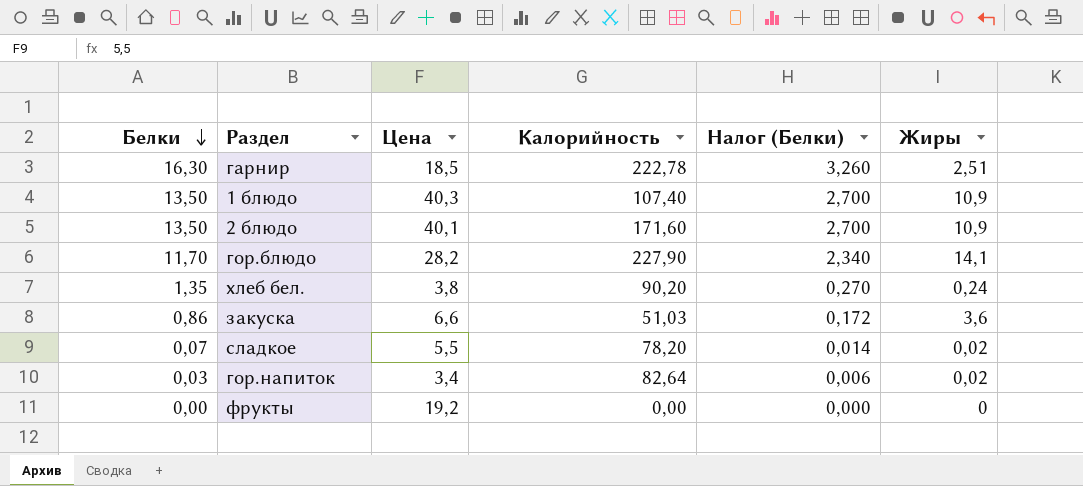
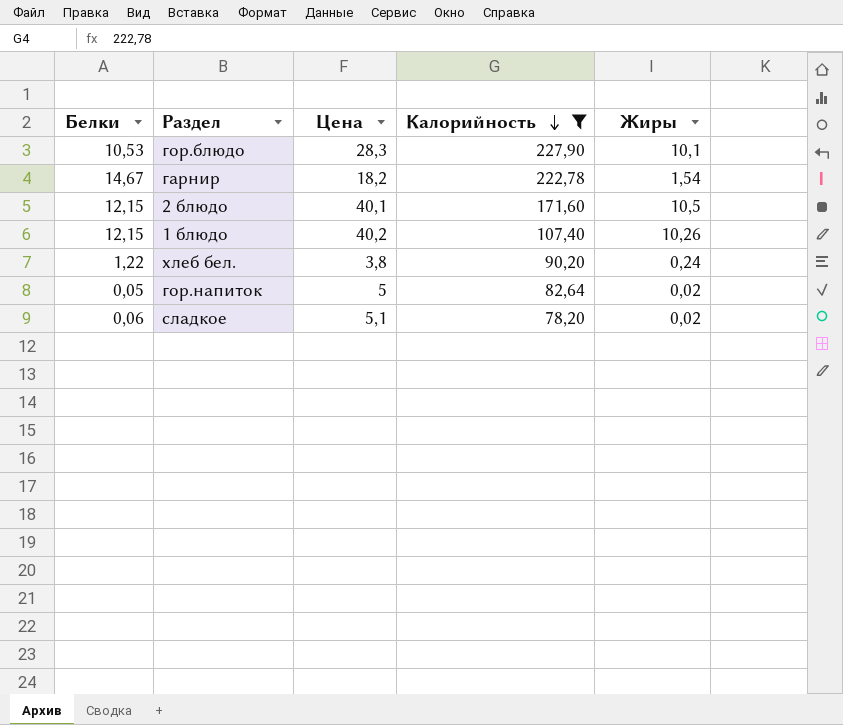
filter: none -> Калорийность >= 78,20
row order: Белки descending -> Калорийность descending
column Налог (Белки) | formula: [Белки] * 0,2 -> none
гор.блюдо | Белки: 11,70 -> 10,53
гор.блюдо | Цена: 28,2 -> 28,3
гор.блюдо | Жиры: 14,1 -> 10,1
гарнир | Белки: 16,30 -> 14,67
гарнир | Цена: 18,5 -> 18,2
гарнир | Жиры: 2,51 -> 1,54
2 блюдо | Белки: 13,50 -> 12,15
2 блюдо | Жиры: 10,9 -> 10,5
1 блюдо | Белки: 13,50 -> 12,15
1 блюдо | Цена: 40,3 -> 40,2
1 блюдо | Жиры: 10,9 -> 10,26
хлеб бел. | Белки: 1,35 -> 1,22
гор.напиток | Белки: 0,03 -> 0,05
гор.напиток | Цена: 3,4 -> 5
сладкое | Белки: 0,07 -> 0,06
сладкое | Цена: 5,5 -> 5,1

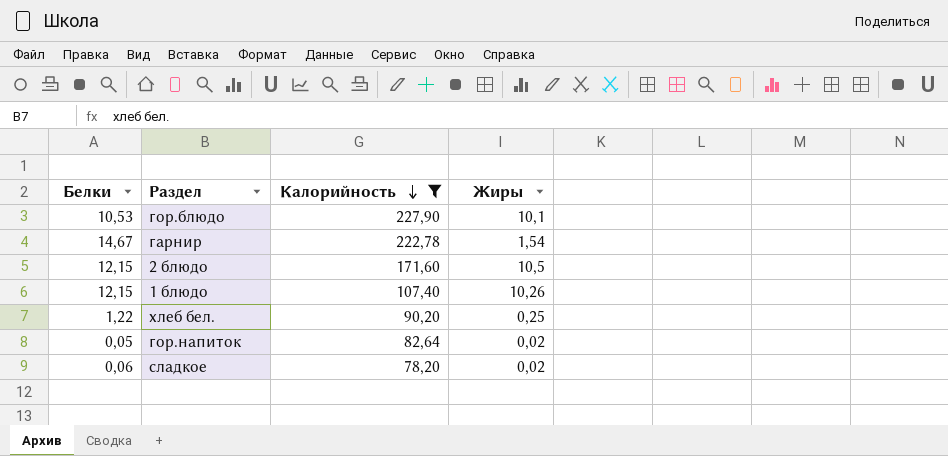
column Цена | position: 3 -> none
хлеб бел. | Жиры: 0,24 -> 0,25

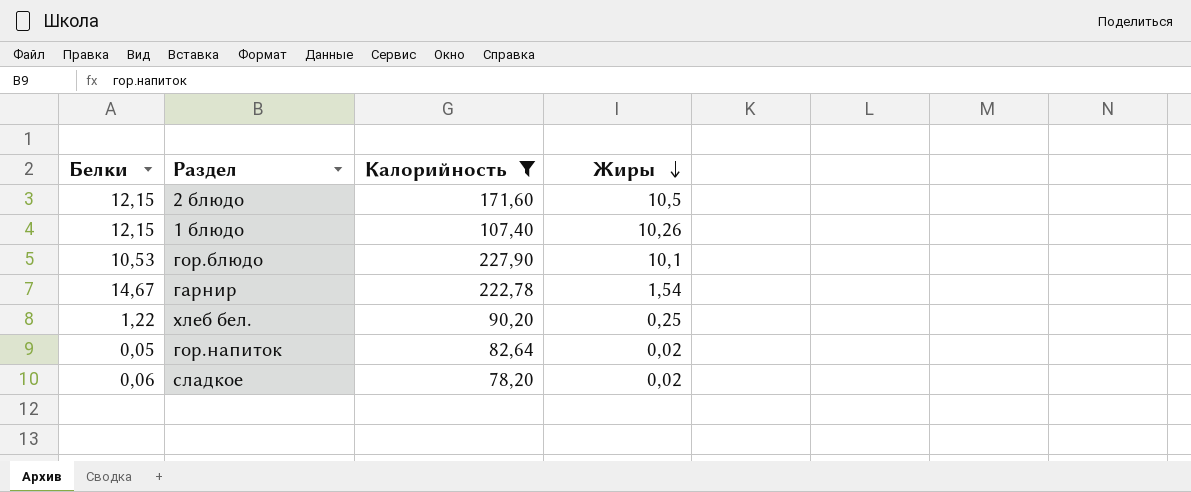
row order: Калорийность descending -> Жиры descending

